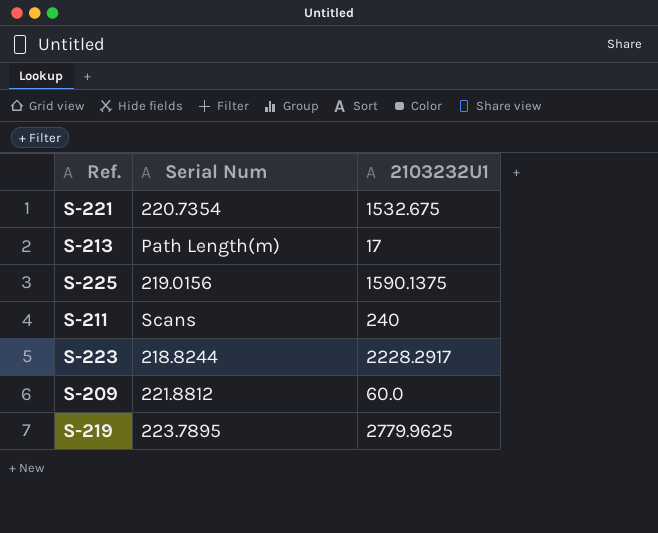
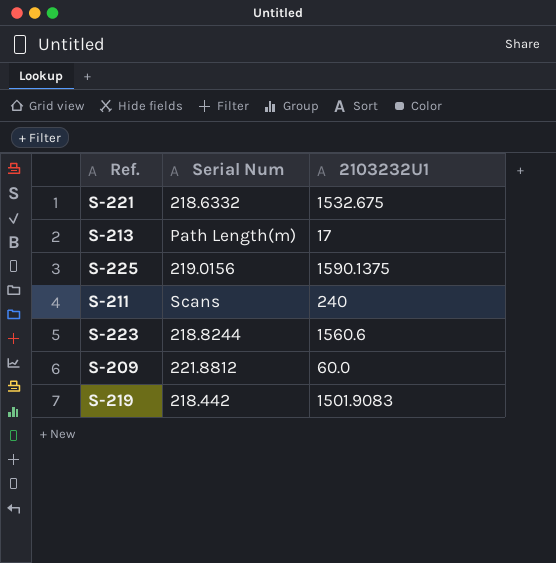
S-221 | Serial Num: 220.7354 -> 218.6332
S-223 | 2103232U1: 2228.2917 -> 1560.6
S-219 | Serial Num: 223.7895 -> 218.442
S-219 | 2103232U1: 2779.9625 -> 1501.9083

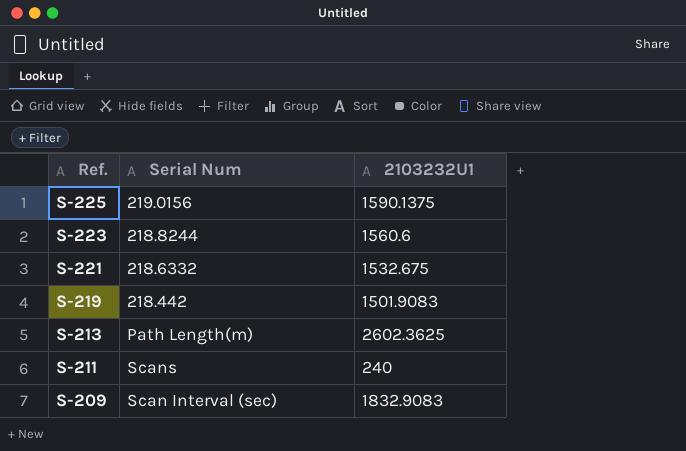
row order: none -> Ref. descending
S-213 | 2103232U1: 17 -> 2602.3625
S-209 | Serial Num: 221.8812 -> Scan Interval (sec)
S-209 | 2103232U1: 60.0 -> 1832.9083

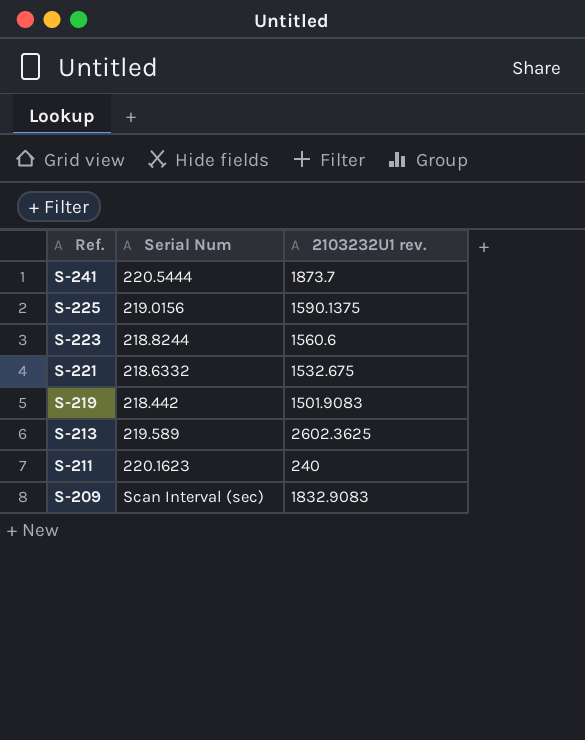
column name: 2103232U1 -> 2103232U1 rev.
row S-241: none -> 220.5444 | 1873.7
S-213 | Serial Num: Path Length(m) -> 219.589
S-211 | Serial Num: Scans -> 220.1623

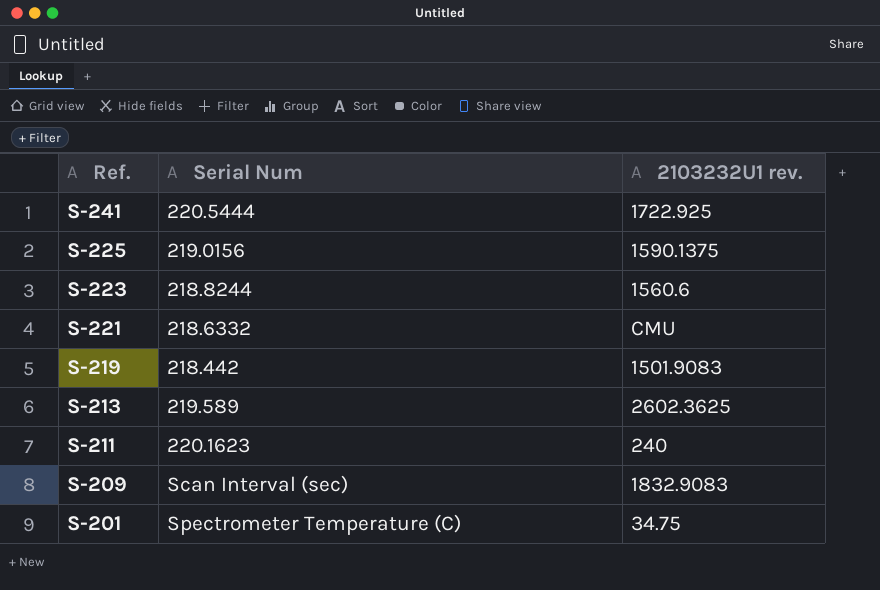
S-241 | 2103232U1 rev.: 1873.7 -> 1722.925
S-221 | 2103232U1 rev.: 1532.675 -> CMU
row S-201: none -> Spectrometer Temperature (C) | 34.75

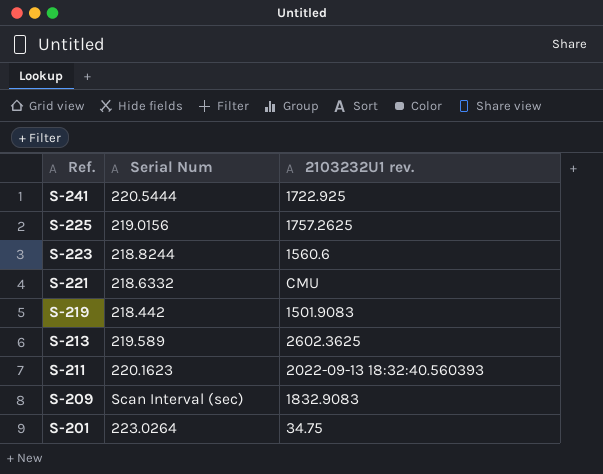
S-225 | 2103232U1 rev.: 1590.1375 -> 1757.2625
S-211 | 2103232U1 rev.: 240 -> 2022-09-13 18:32:40.560393
S-201 | Serial Num: Spectrometer Temperature (C) -> 223.0264

